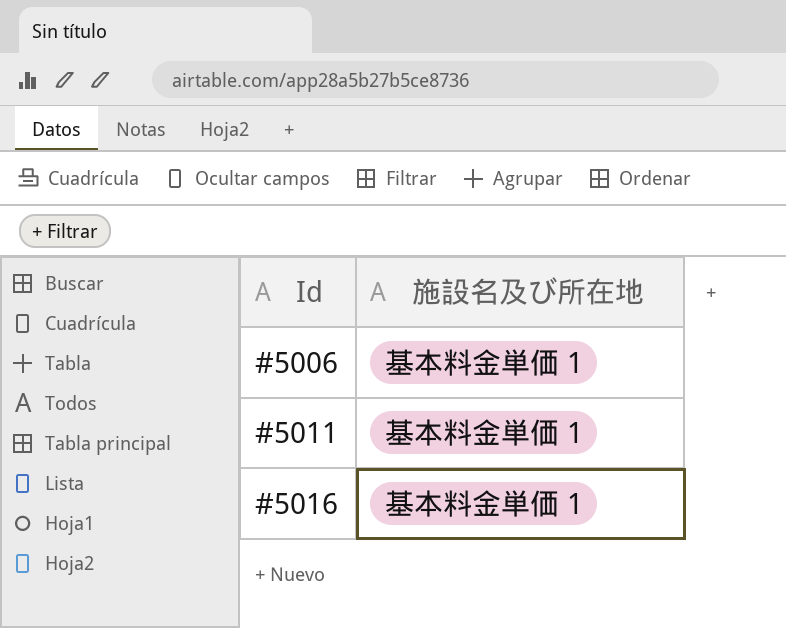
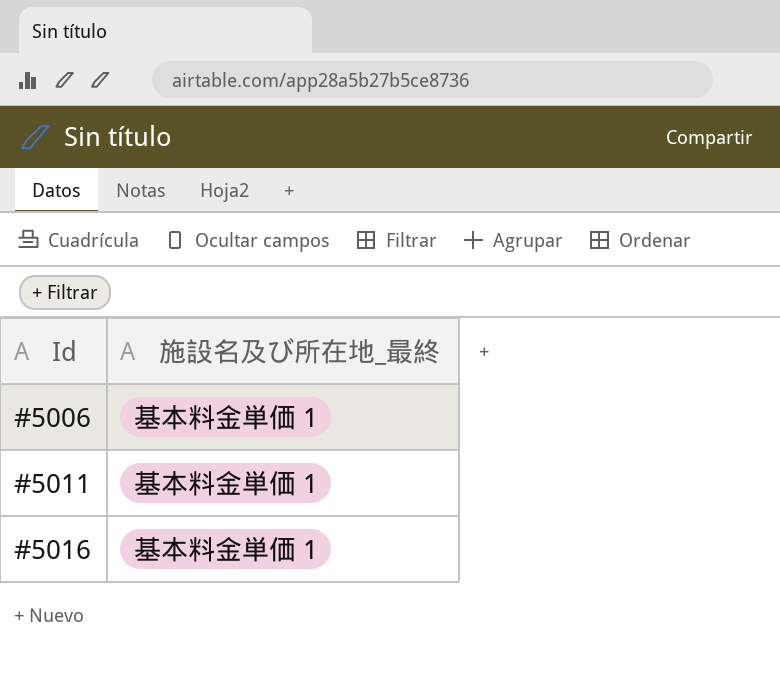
column name: 施設名及び所在地 -> 施設名及び所在地_最終

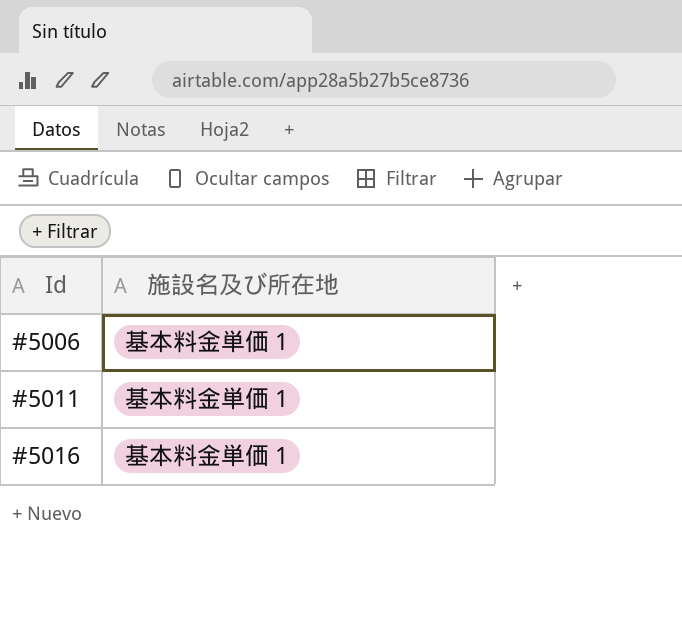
column name: 施設名及び所在地_最終 -> 施設名及び所在地

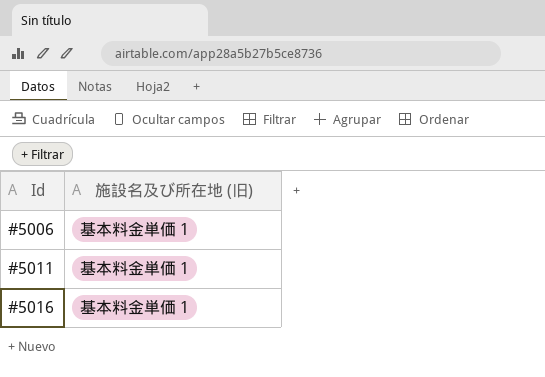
column name: 施設名及び所在地 -> 施設名及び所在地 (旧)

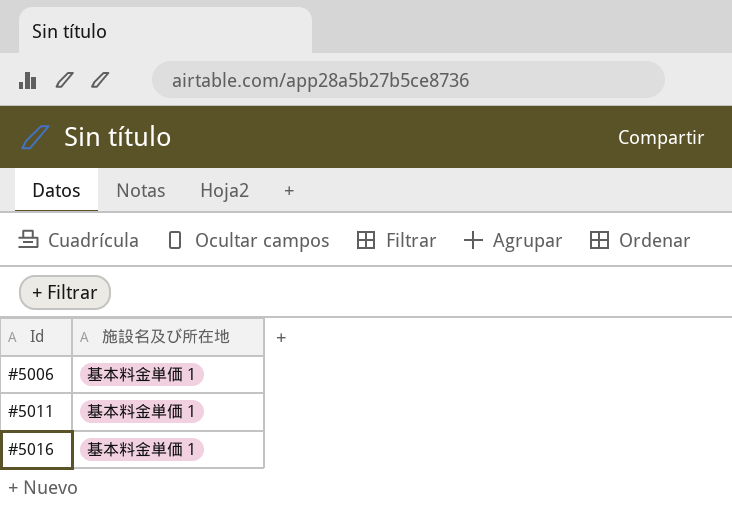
column name: 施設名及び所在地 (旧) -> 施設名及び所在地

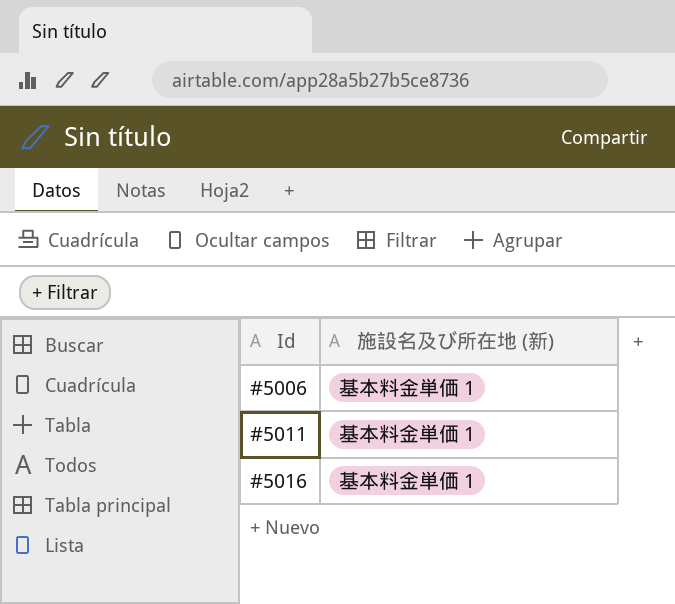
column name: 施設名及び所在地 -> 施設名及び所在地 (新)

